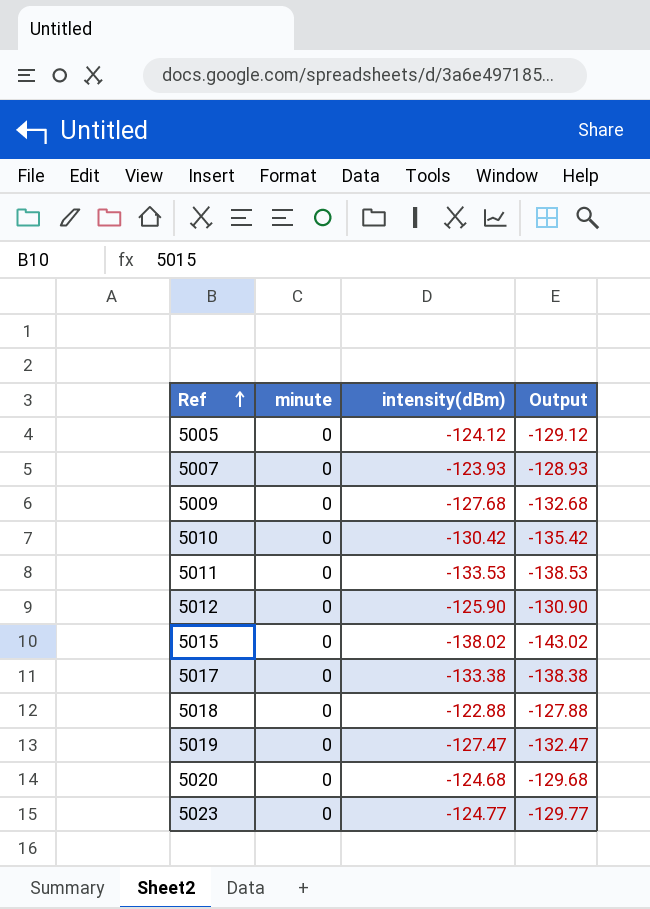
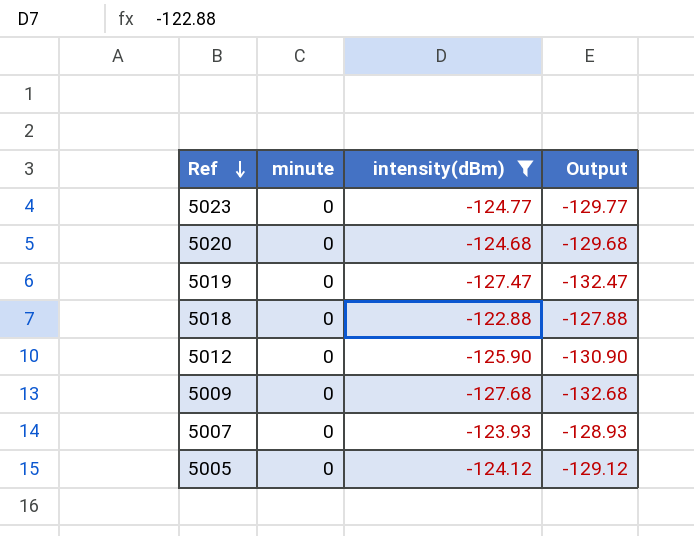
filter: none -> intensity(dBm) >= -127.68
row order: Ref ascending -> Ref descending

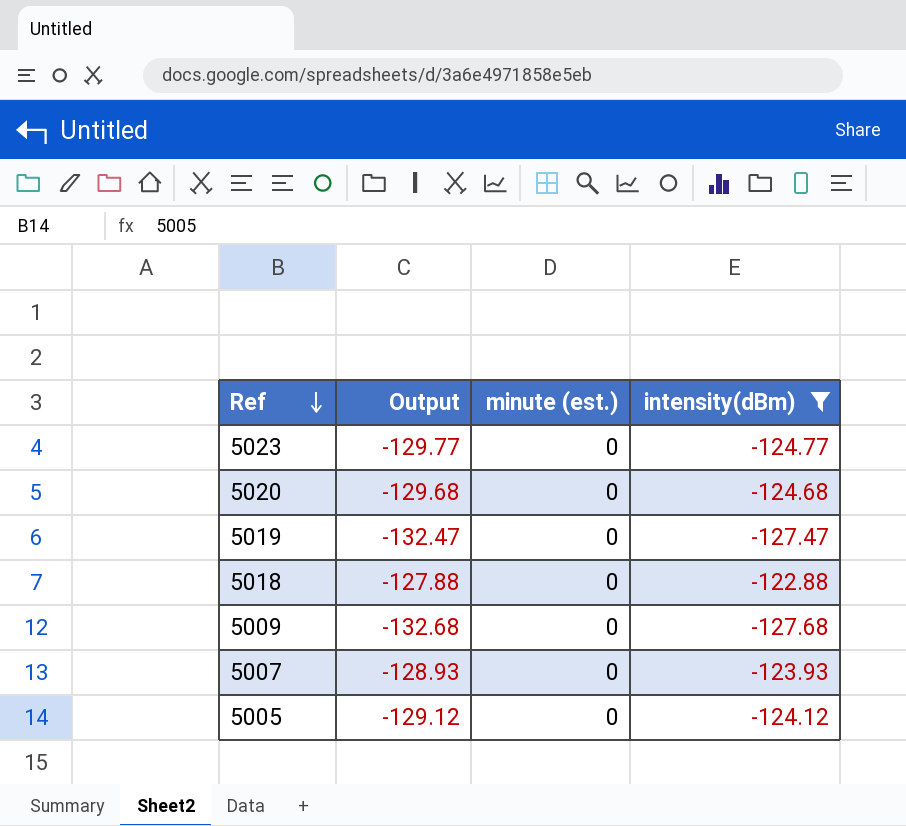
column Output | position: 4 -> 2
column name: minute -> minute (est.)
row 5012: 0 | -125.90 | -130.90 -> none

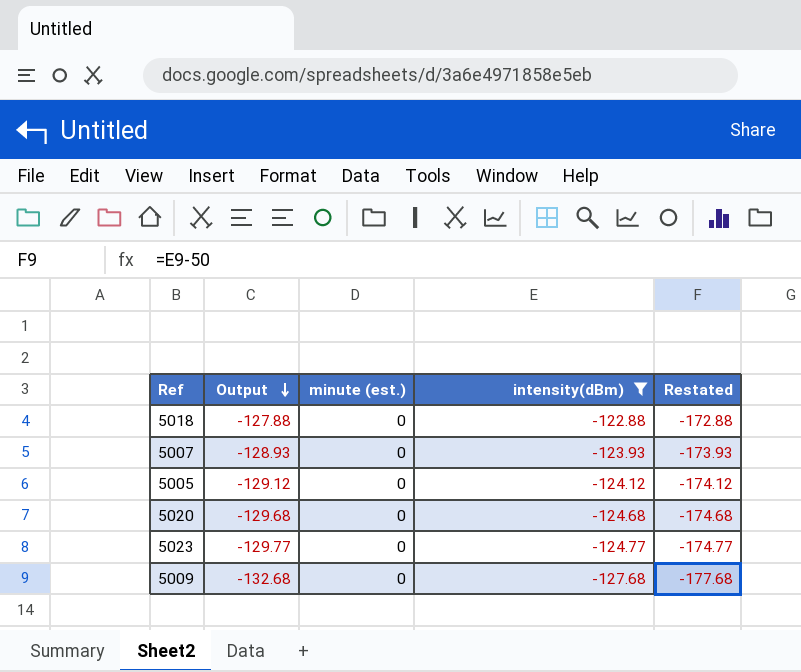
row order: Ref descending -> Output descending
column Restated | formula: none -> [intensity(dBm)] - 50
row 5019: -132.47 | 0 | -127.47 -> none

